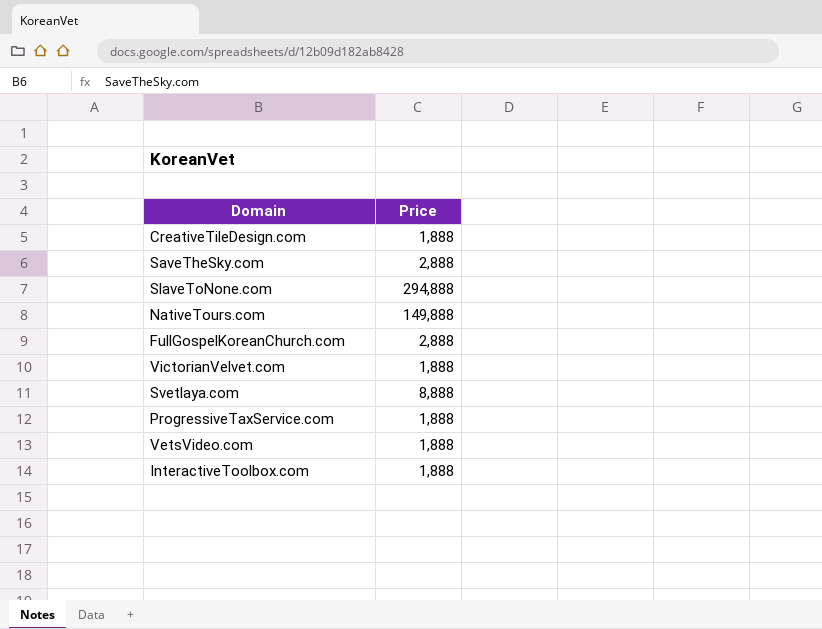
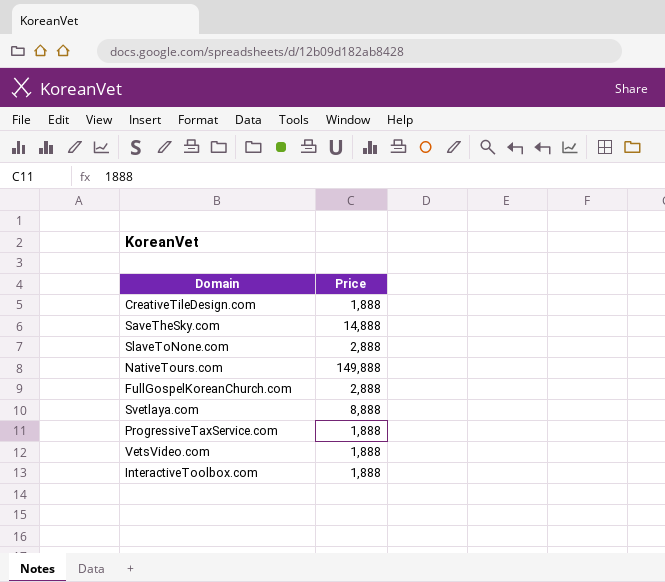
row VictorianVelvet.com: 1,888 -> none
SaveTheSky.com | Price: 2,888 -> 14,888
SlaveToNone.com | Price: 294,888 -> 2,888

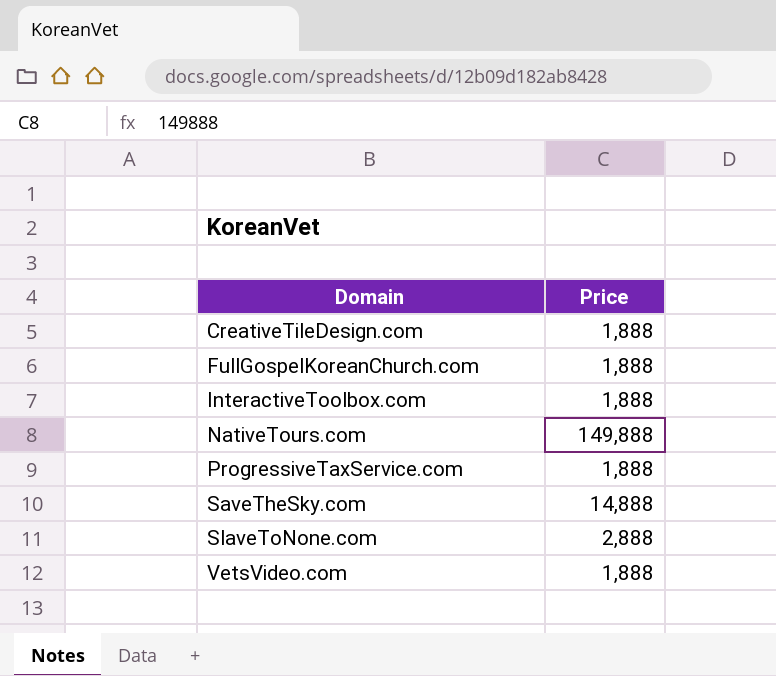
row order: none -> Domain ascending
row Svetlaya.com: 8,888 -> none
FullGospelKoreanChurch.com | Price: 2,888 -> 1,888

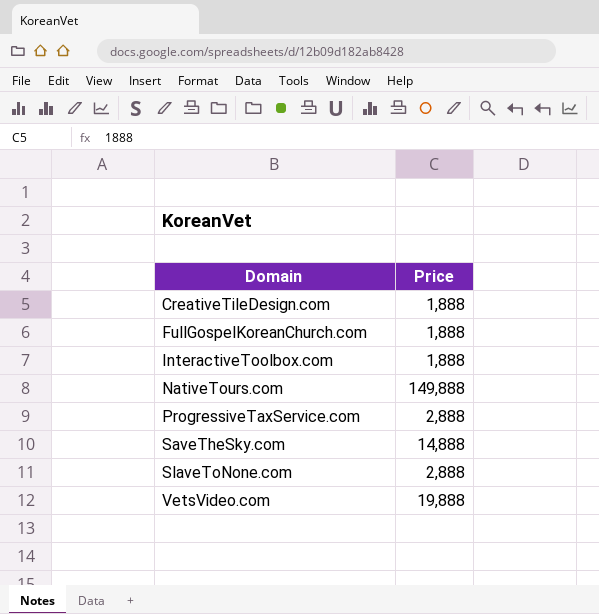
ProgressiveTaxService.com | Price: 1,888 -> 2,888
VetsVideo.com | Price: 1,888 -> 19,888

